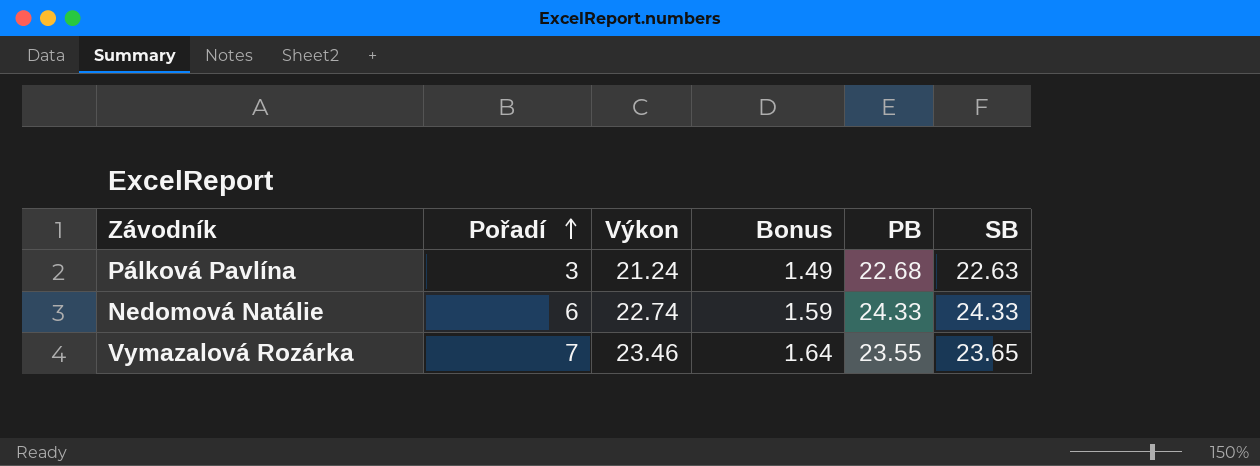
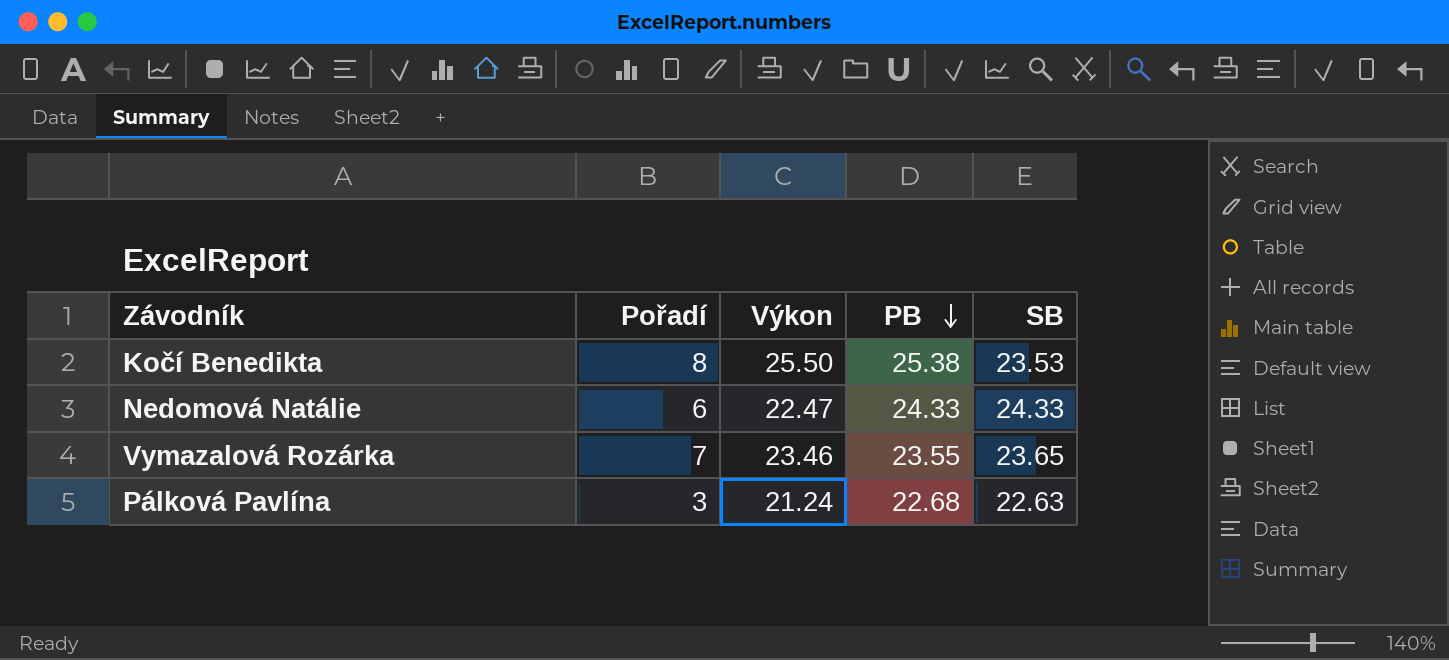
row order: Pořadí ascending -> PB descending
column Bonus | formula: [Výkon] * 0.07 -> none
row Kočí Benedikta: none -> 8 | 25.50 | 25.38 | 23.53
Nedomová Natálie | Výkon: 22.74 -> 22.47

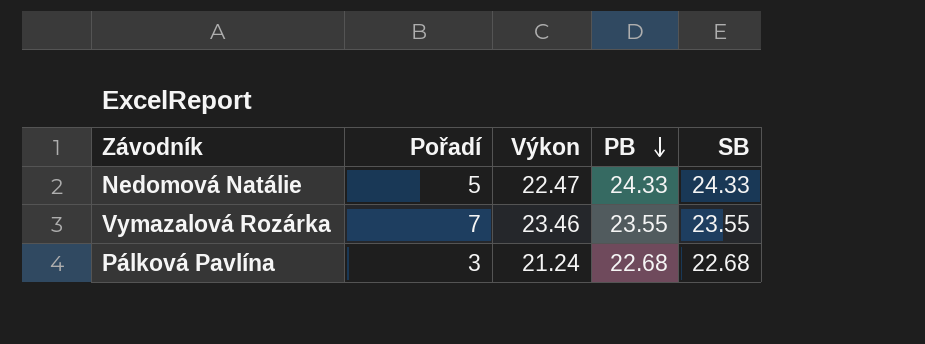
row Kočí Benedikta: 8 | 25.50 | 25.38 | 23.53 -> none
Nedomová Natálie | Pořadí: 6 -> 5
Vymazalová Rozárka | SB: 23.65 -> 23.55
Pálková Pavlína | SB: 22.63 -> 22.68

